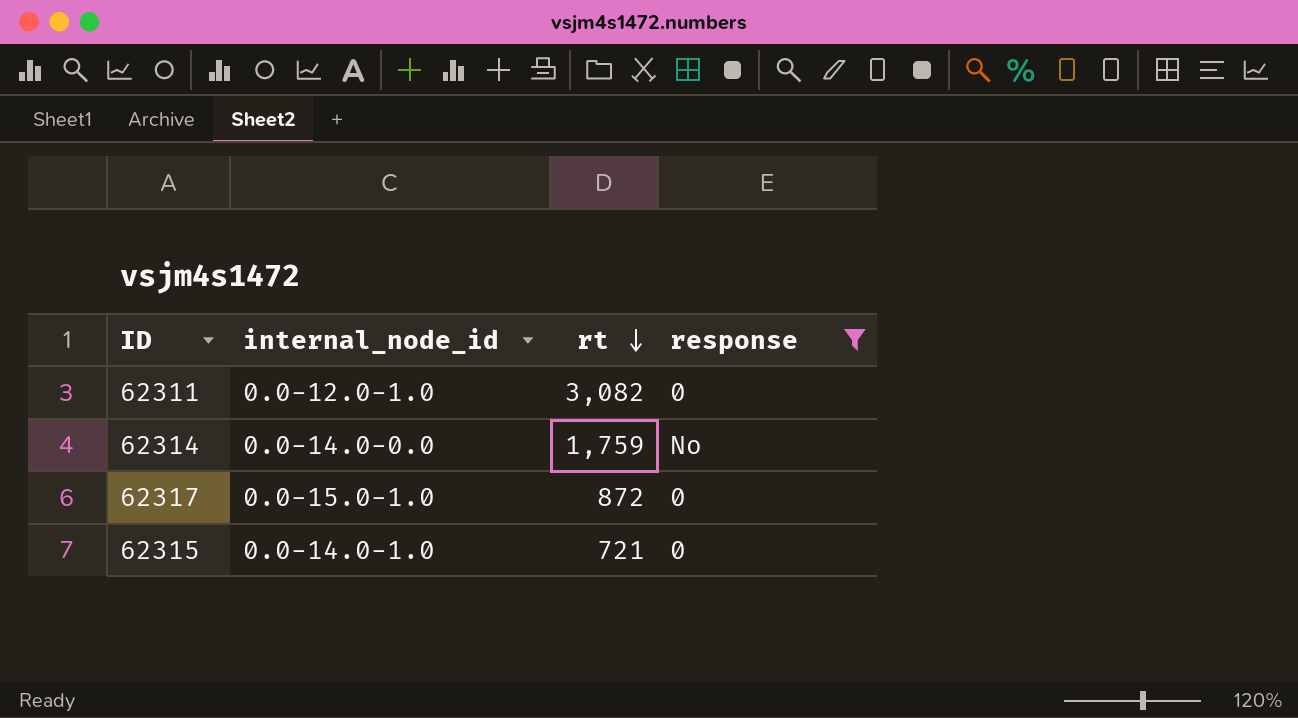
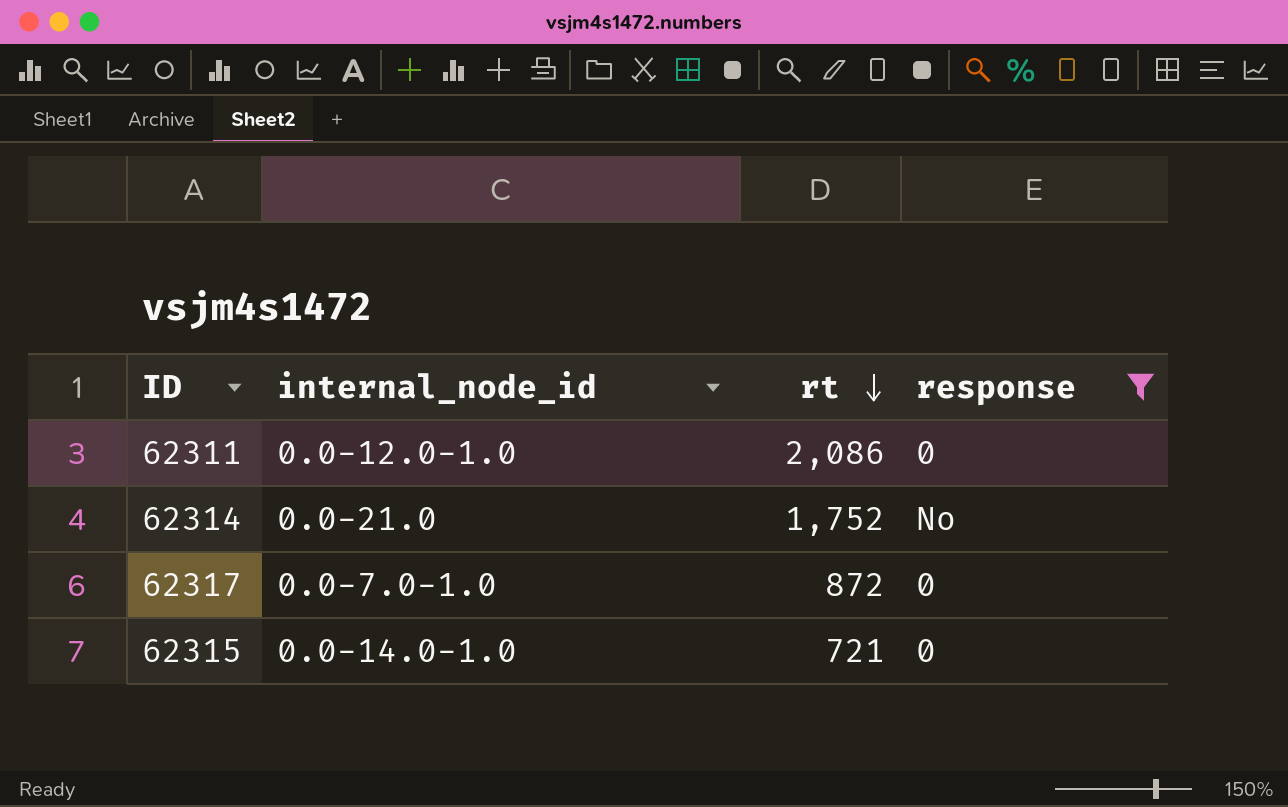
62311 | rt: 3,082 -> 2,086
62314 | internal_node_id: 0.0-14.0-0.0 -> 0.0-21.0
62314 | rt: 1,759 -> 1,752
62317 | internal_node_id: 0.0-15.0-1.0 -> 0.0-7.0-1.0

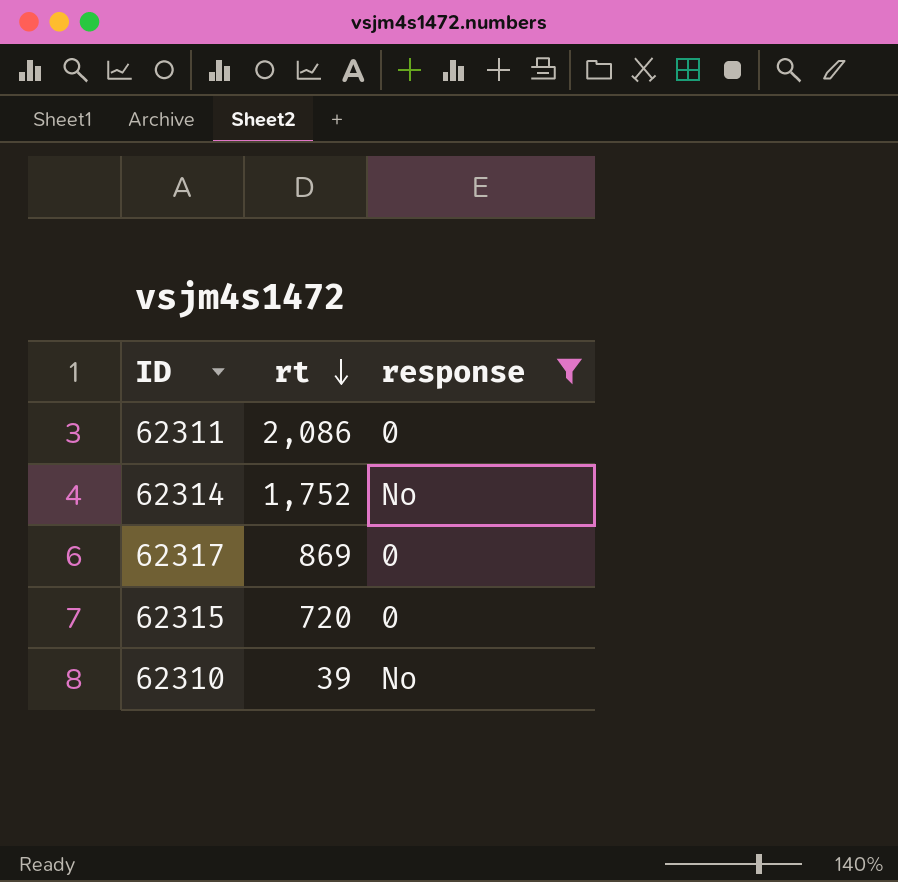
column internal_node_id | position: 2 -> none
62317 | rt: 872 -> 869
62315 | rt: 721 -> 720
row 62310: none -> 39 | No

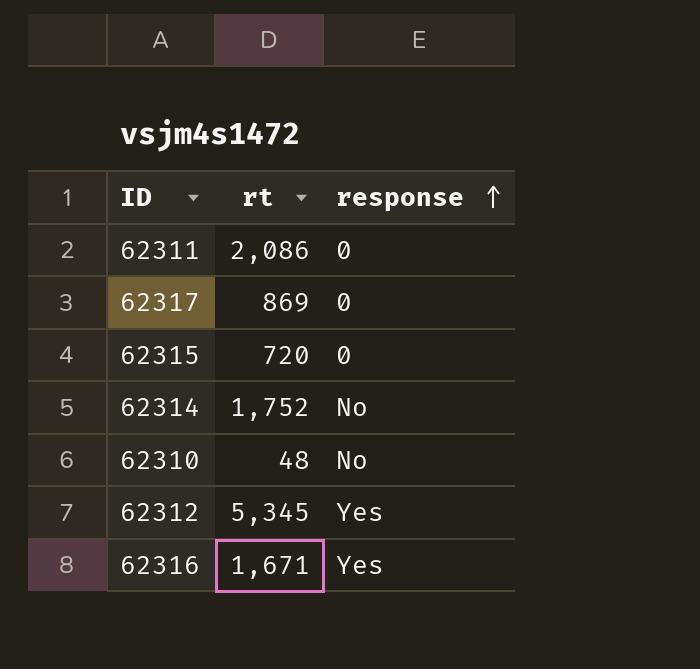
filter: response != Yes -> none
row order: rt descending -> response ascending
62310 | rt: 39 -> 48

